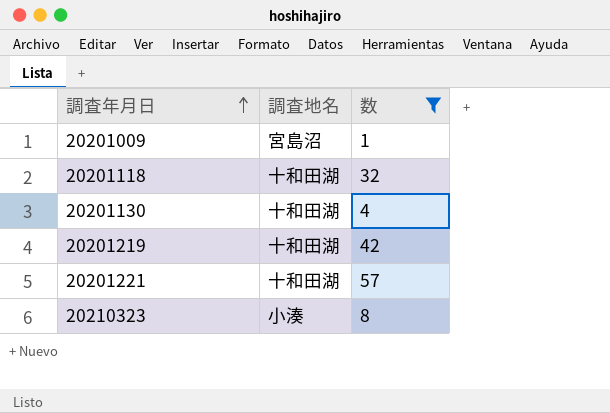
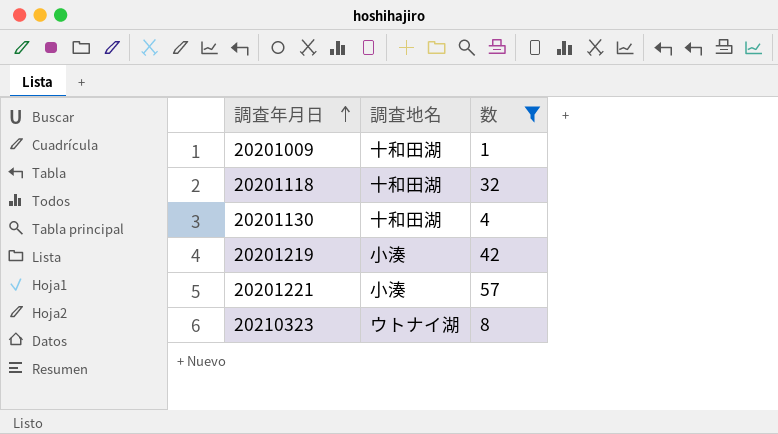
20201009 | 調査地名: 宮島沼 -> 十和田湖
20201219 | 調査地名: 十和田湖 -> 小湊
20201221 | 調査地名: 十和田湖 -> 小湊
20210323 | 調査地名: 小湊 -> ウトナイ湖

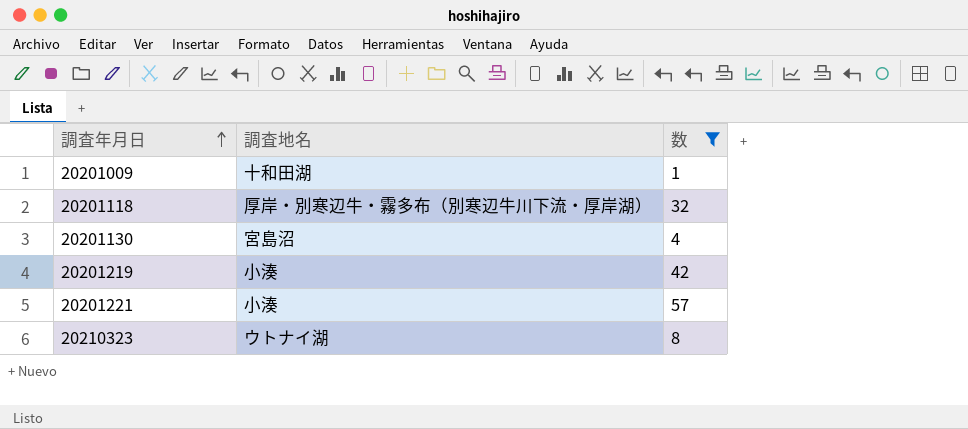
20201118 | 調査地名: 十和田湖 -> 厚岸・別寒辺牛・霧多布（別寒辺牛川下流・厚岸湖）
20201130 | 調査地名: 十和田湖 -> 宮島沼

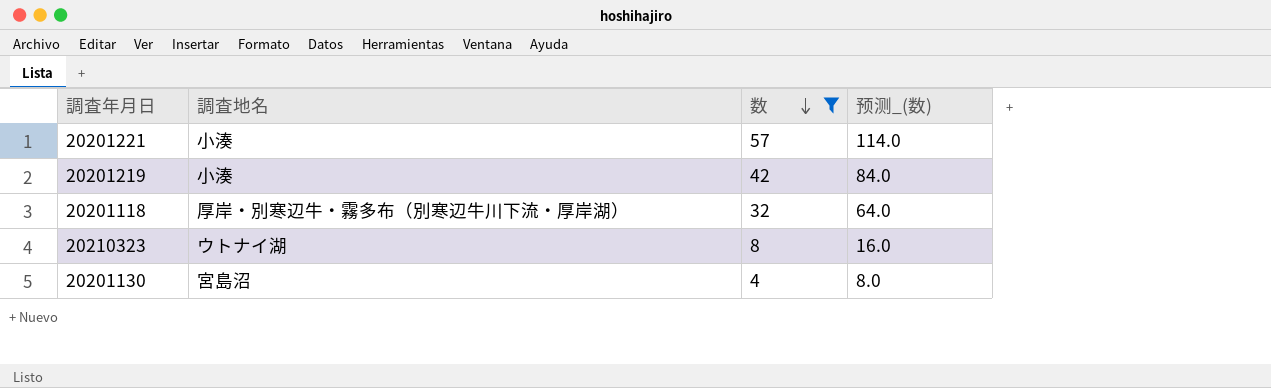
row order: 調査年月日 ascending -> 数 descending
column 预测_(数) | formula: none -> [数] * 2
row 20201009: 十和田湖 | 1 -> none

